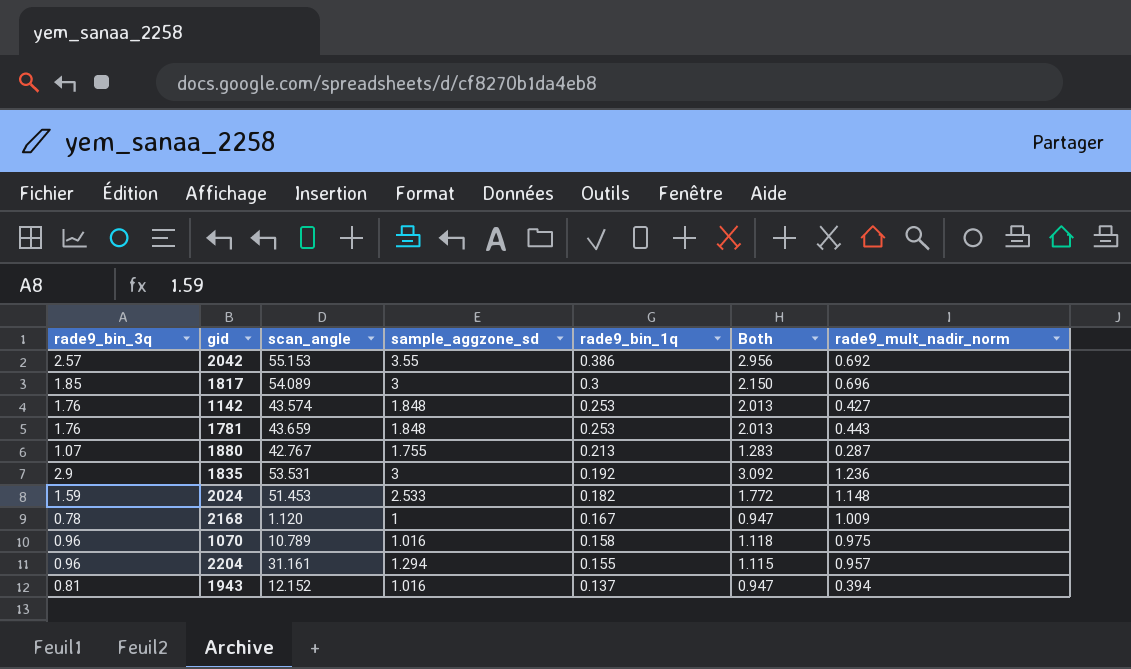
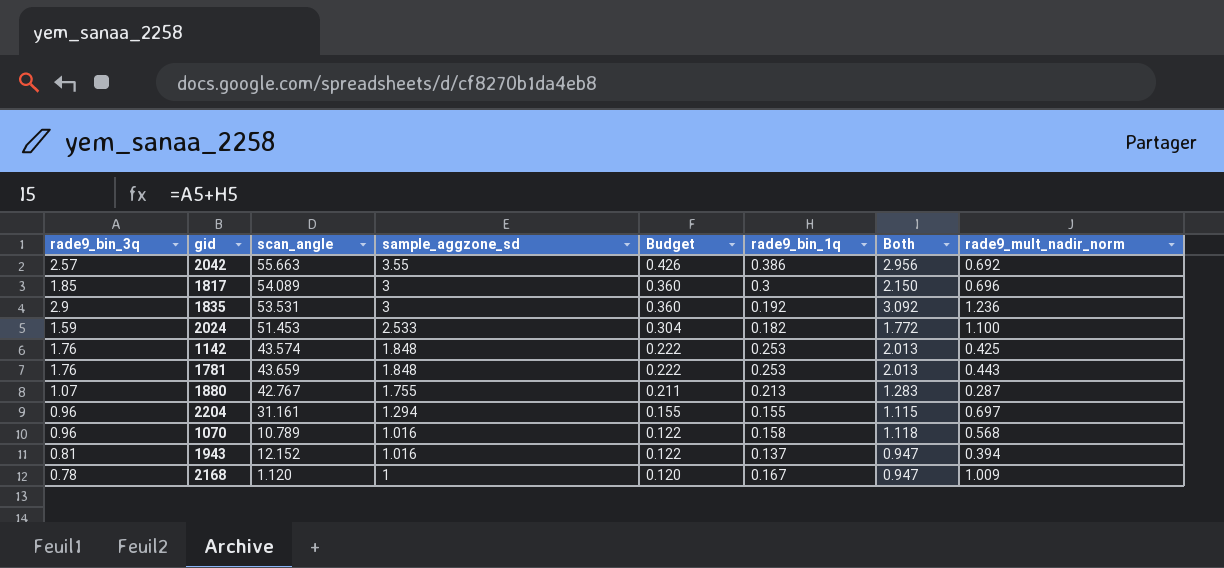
row order: rade9_bin_1q descending -> sample_aggzone_sd descending
column Budget | formula: none -> [sample_aggzone_sd] * 0.12
2042 | scan_angle: 55.153 -> 55.663
2024 | rade9_mult_nadir_norm: 1.148 -> 1.100
1142 | rade9_mult_nadir_norm: 0.427 -> 0.425
2204 | rade9_mult_nadir_norm: 0.957 -> 0.697
1070 | rade9_mult_nadir_norm: 0.975 -> 0.568

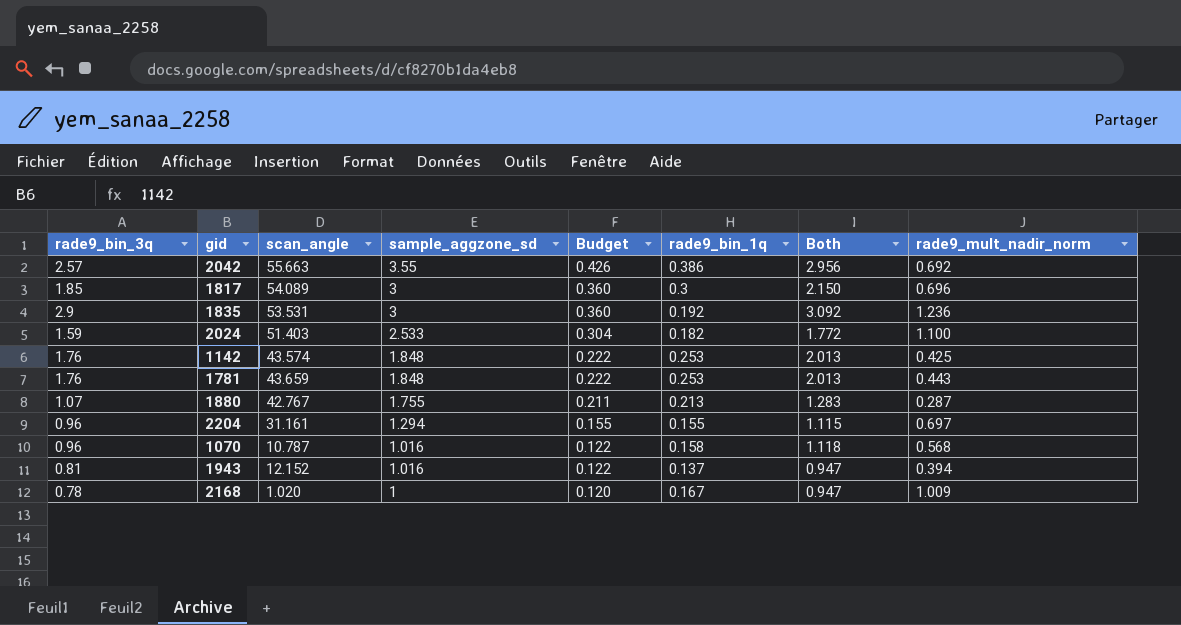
2024 | scan_angle: 51.453 -> 51.403
1070 | scan_angle: 10.789 -> 10.787
2168 | scan_angle: 1.120 -> 1.020

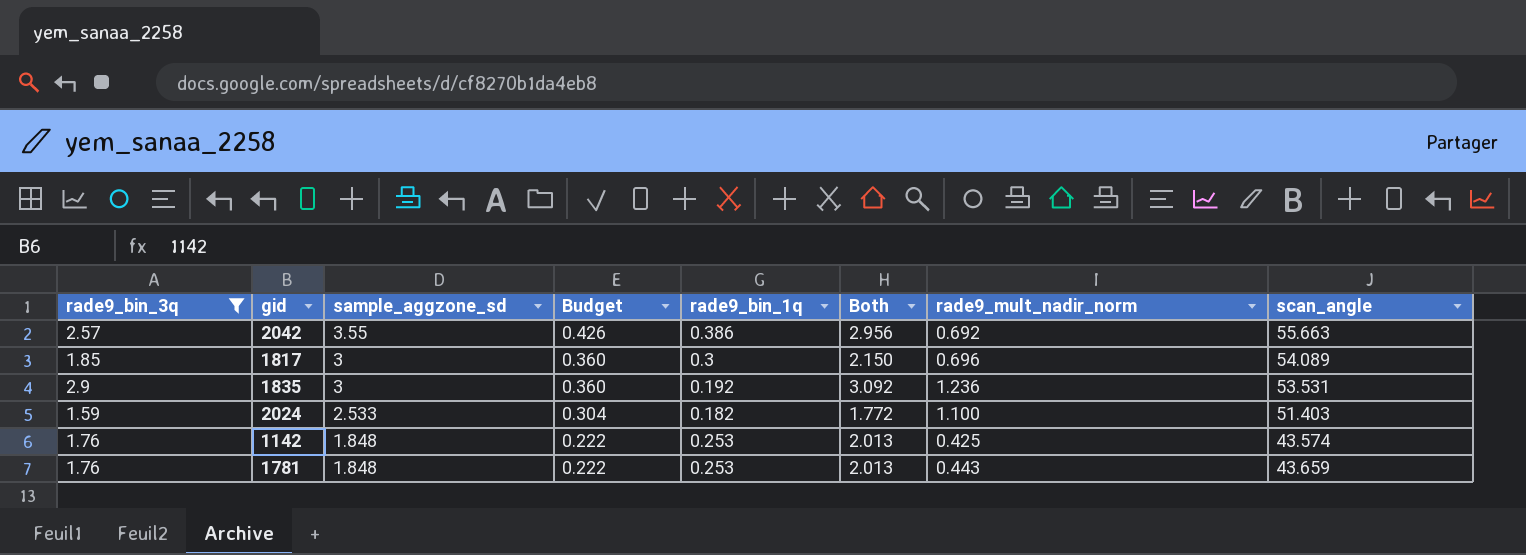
filter: none -> rade9_bin_3q >= 1.59
column scan_angle | position: 3 -> 8

